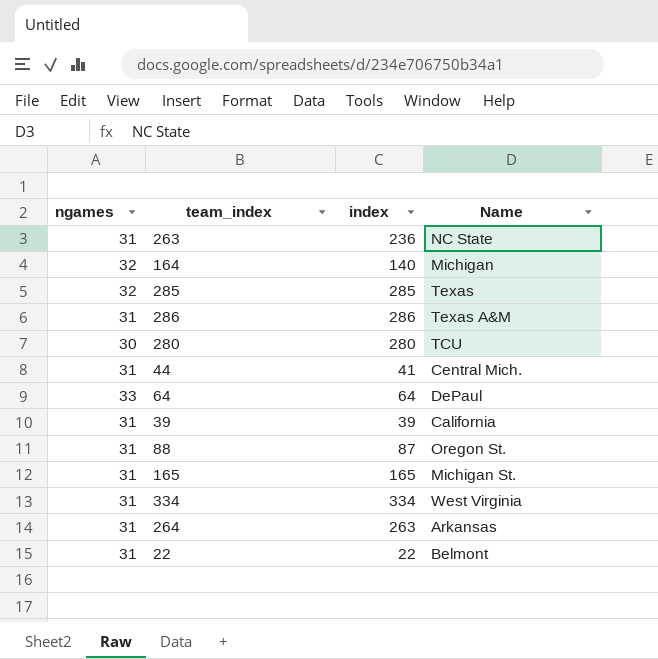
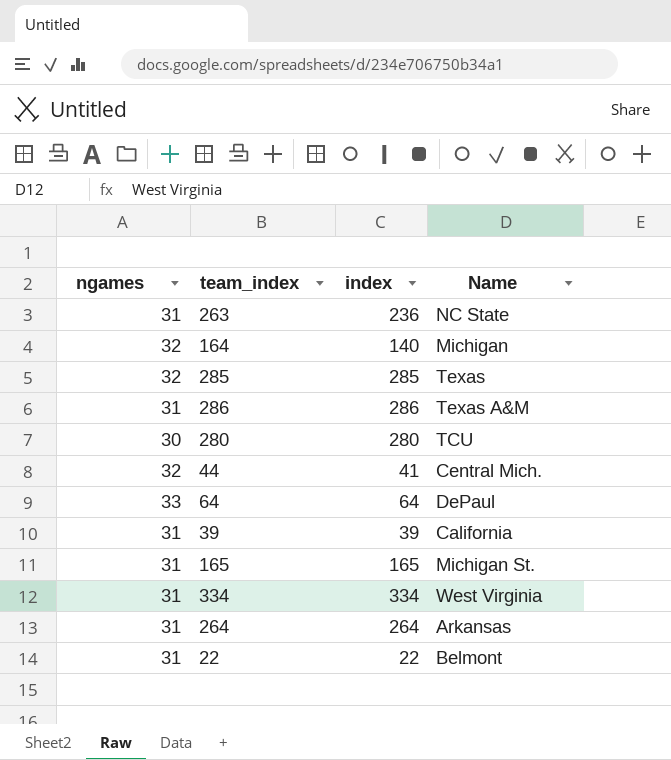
row 88: 31 | 87 | Oregon St. -> none
44 | ngames: 31 -> 32
264 | index: 263 -> 264

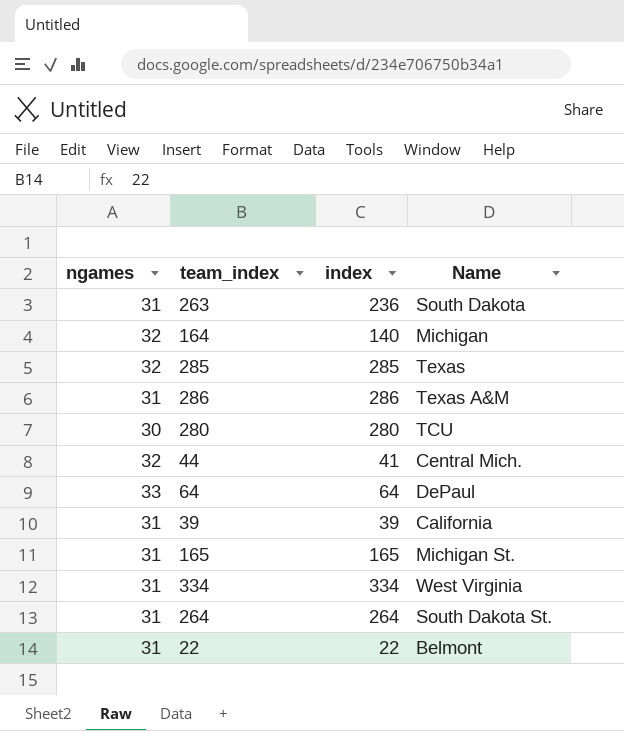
263 | Name: NC State -> South Dakota
264 | Name: Arkansas -> South Dakota St.

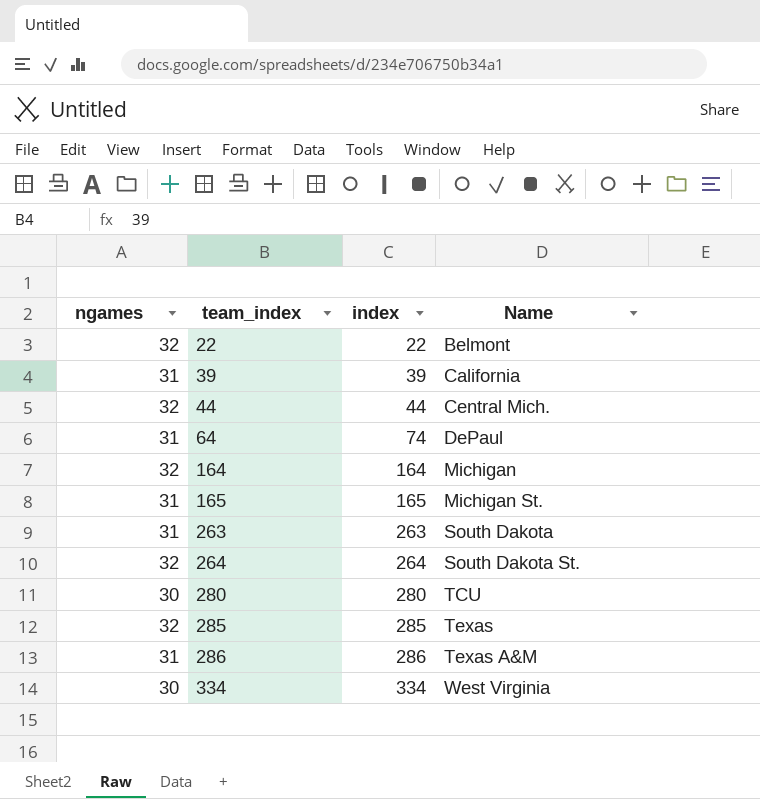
row order: none -> team_index ascending
22 | ngames: 31 -> 32
44 | index: 41 -> 44
64 | ngames: 33 -> 31
64 | index: 64 -> 74
164 | index: 140 -> 164
263 | index: 236 -> 263
264 | ngames: 31 -> 32
334 | ngames: 31 -> 30

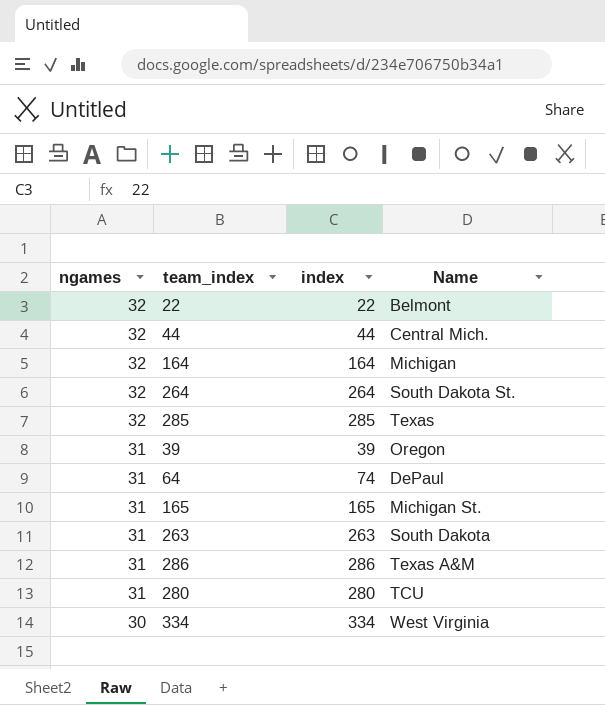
row order: team_index ascending -> ngames descending
39 | Name: California -> Oregon
280 | ngames: 30 -> 31

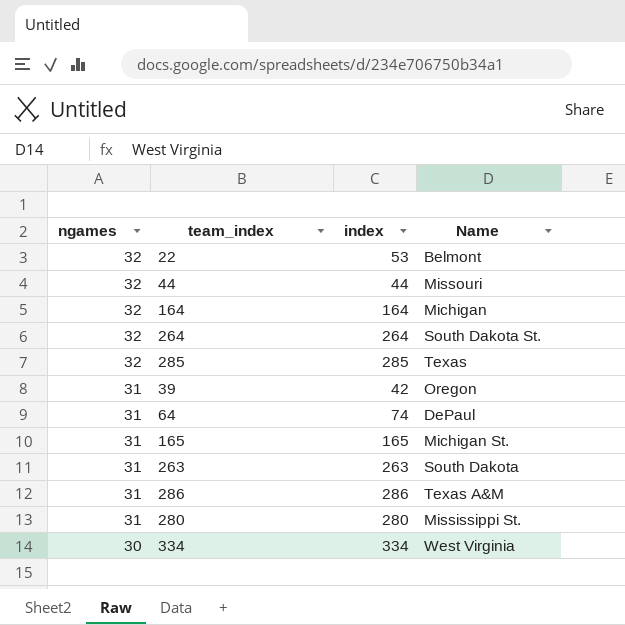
22 | index: 22 -> 53
44 | Name: Central Mich. -> Missouri
39 | index: 39 -> 42
280 | Name: TCU -> Mississippi St.

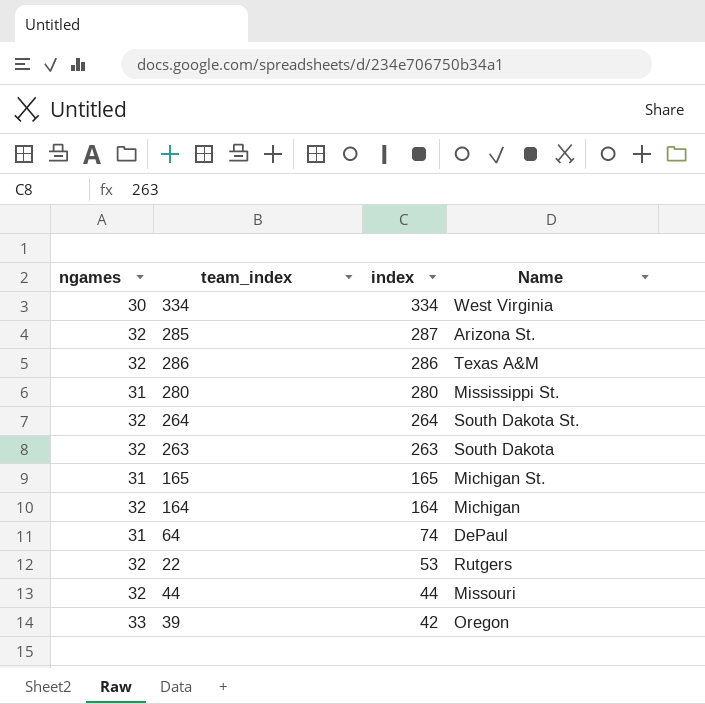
row order: ngames descending -> index descending
285 | index: 285 -> 287
285 | Name: Texas -> Arizona St.
286 | ngames: 31 -> 32
263 | ngames: 31 -> 32
22 | Name: Belmont -> Rutgers
39 | ngames: 31 -> 33

